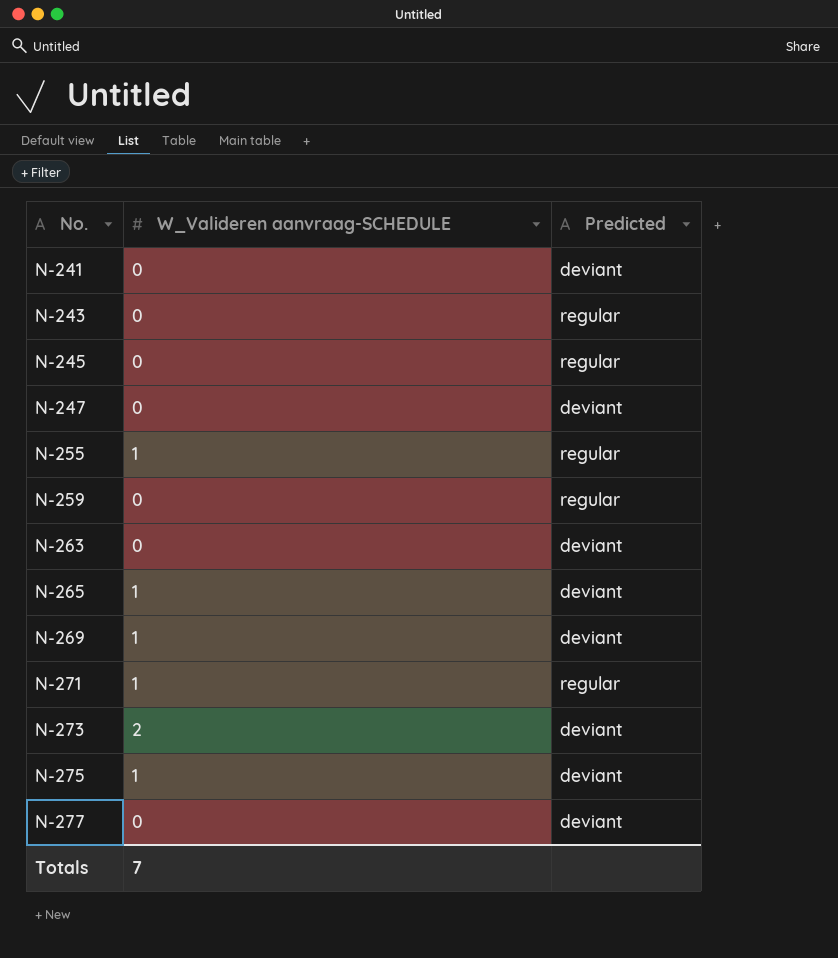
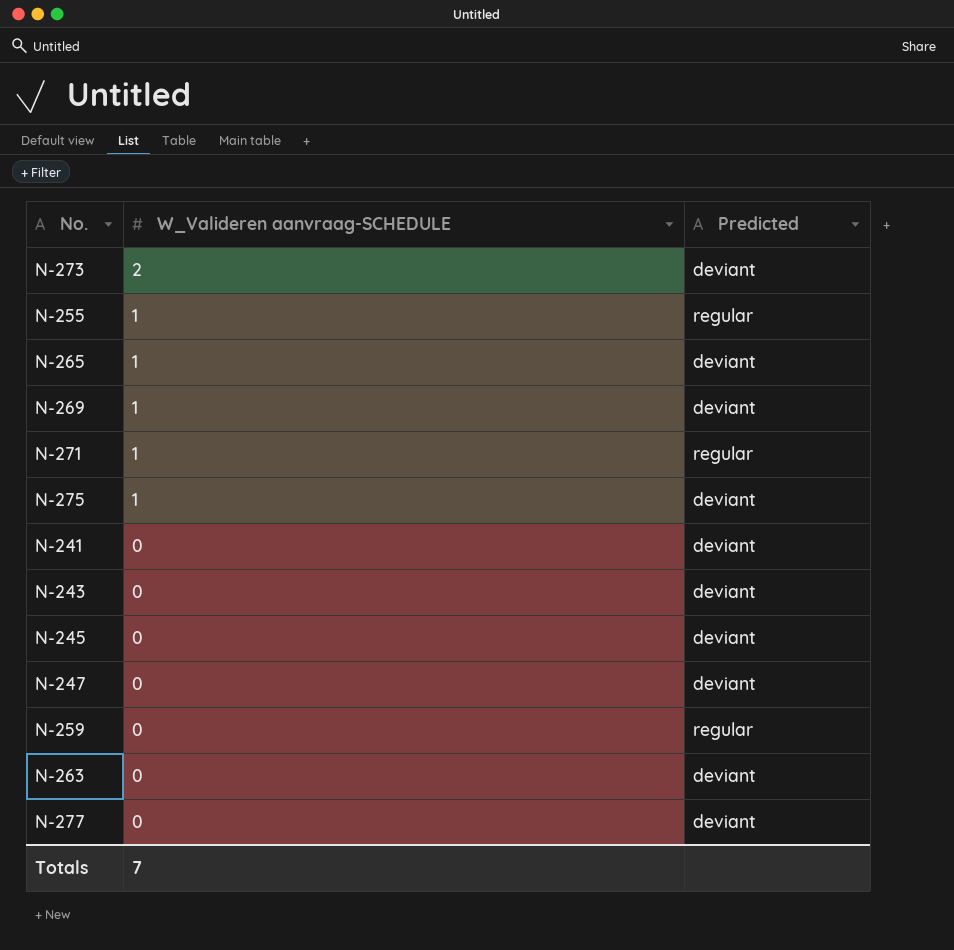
row order: No. ascending -> W_Valideren aanvraag-SCHEDULE descending
N-243 | Predicted: regular -> deviant
N-245 | Predicted: regular -> deviant

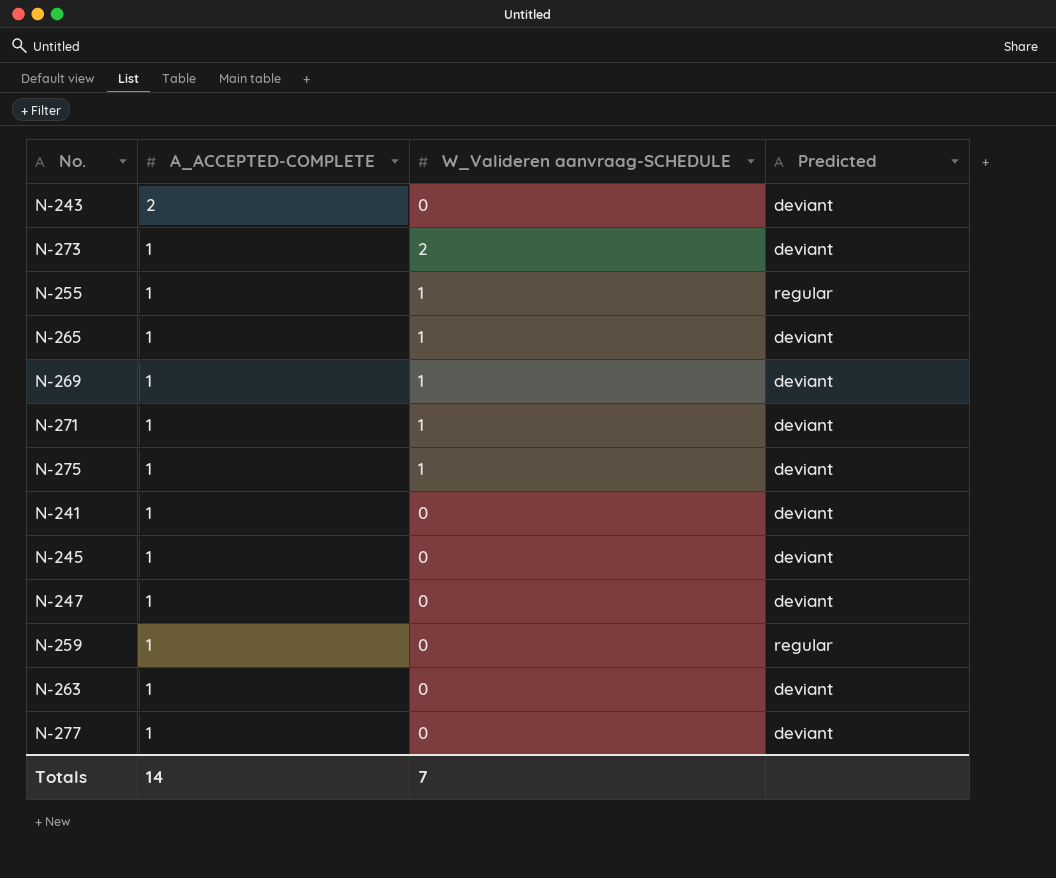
row order: W_Valideren aanvraag-SCHEDULE descending -> A_ACCEPTED-COMPLETE descending
column A_ACCEPTED-COMPLETE | position: none -> 2
N-271 | Predicted: regular -> deviant

